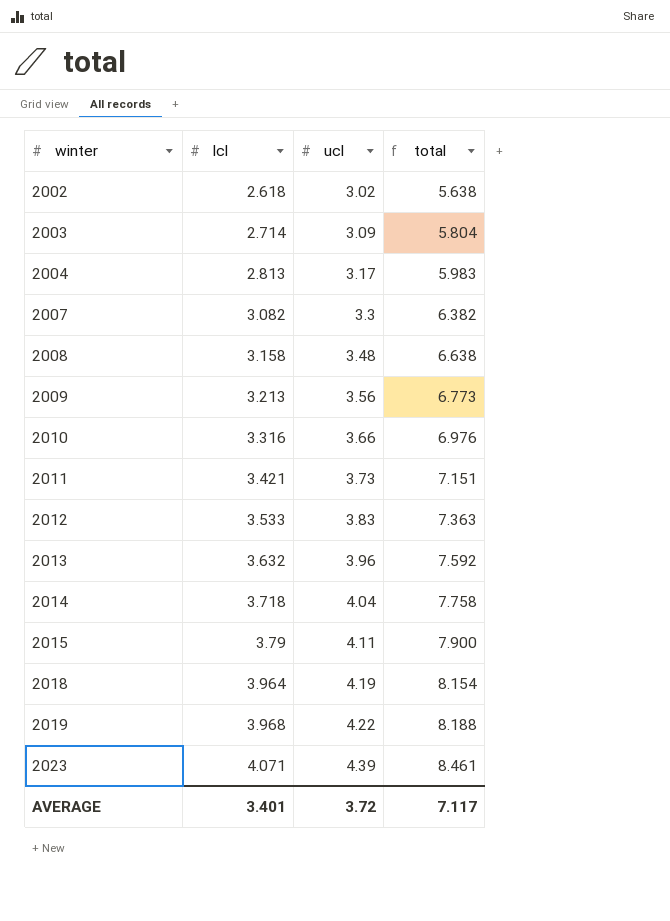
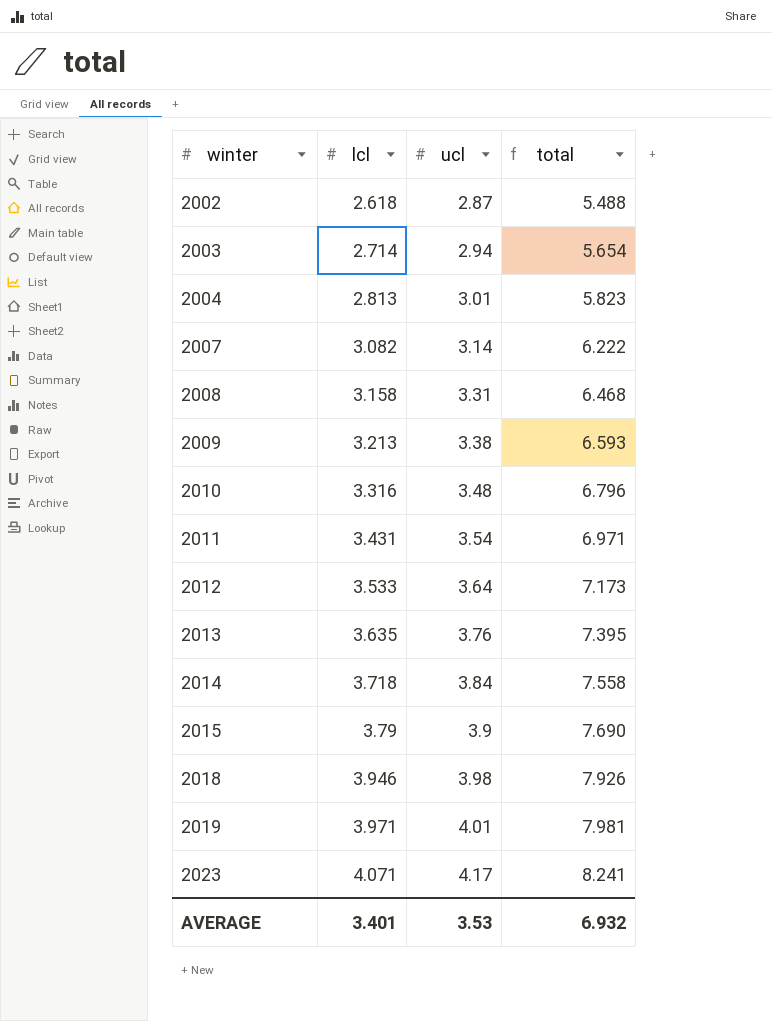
2002 | ucl: 3.02 -> 2.87
2002 | total: 5.638 -> 5.488
2003 | ucl: 3.09 -> 2.94
2003 | total: 5.804 -> 5.654
2004 | ucl: 3.17 -> 3.01
2004 | total: 5.983 -> 5.823
2007 | ucl: 3.3 -> 3.14
2007 | total: 6.382 -> 6.222
2008 | ucl: 3.48 -> 3.31
2008 | total: 6.638 -> 6.468
2009 | ucl: 3.56 -> 3.38
2009 | total: 6.773 -> 6.593
2010 | ucl: 3.66 -> 3.48
2010 | total: 6.976 -> 6.796
2011 | lcl: 3.421 -> 3.431
2011 | ucl: 3.73 -> 3.54
2011 | total: 7.151 -> 6.971
2012 | ucl: 3.83 -> 3.64
2012 | total: 7.363 -> 7.173
2013 | lcl: 3.632 -> 3.635
2013 | ucl: 3.96 -> 3.76
2013 | total: 7.592 -> 7.395
2014 | ucl: 4.04 -> 3.84
2014 | total: 7.758 -> 7.558
2015 | ucl: 4.11 -> 3.9
2015 | total: 7.900 -> 7.690
2018 | lcl: 3.964 -> 3.946
2018 | ucl: 4.19 -> 3.98
2018 | total: 8.154 -> 7.926
2019 | lcl: 3.968 -> 3.971
2019 | ucl: 4.22 -> 4.01
2019 | total: 8.188 -> 7.981
2023 | ucl: 4.39 -> 4.17
2023 | total: 8.461 -> 8.241
AVERAGE | ucl: 3.72 -> 3.53
AVERAGE | total: 7.117 -> 6.932

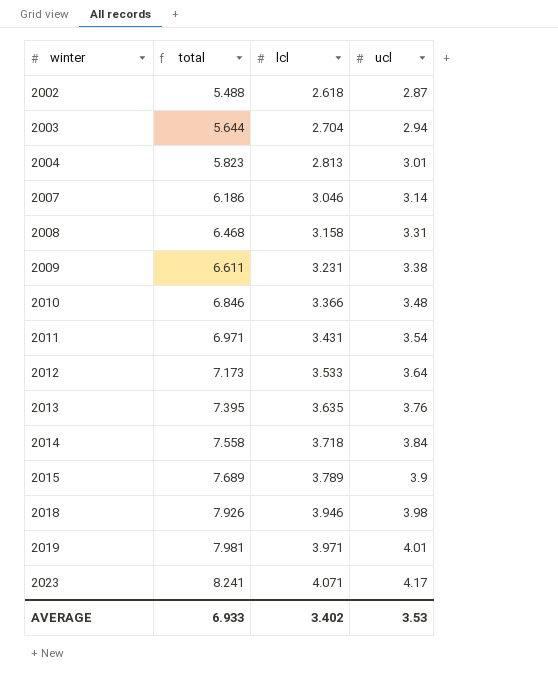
column total | position: 4 -> 2
2003 | total: 5.654 -> 5.644
2003 | lcl: 2.714 -> 2.704
2007 | total: 6.222 -> 6.186
2007 | lcl: 3.082 -> 3.046
2009 | total: 6.593 -> 6.611
2009 | lcl: 3.213 -> 3.231
2010 | total: 6.796 -> 6.846
2010 | lcl: 3.316 -> 3.366
2015 | total: 7.690 -> 7.689
2015 | lcl: 3.79 -> 3.789
AVERAGE | total: 6.932 -> 6.933
AVERAGE | lcl: 3.401 -> 3.402

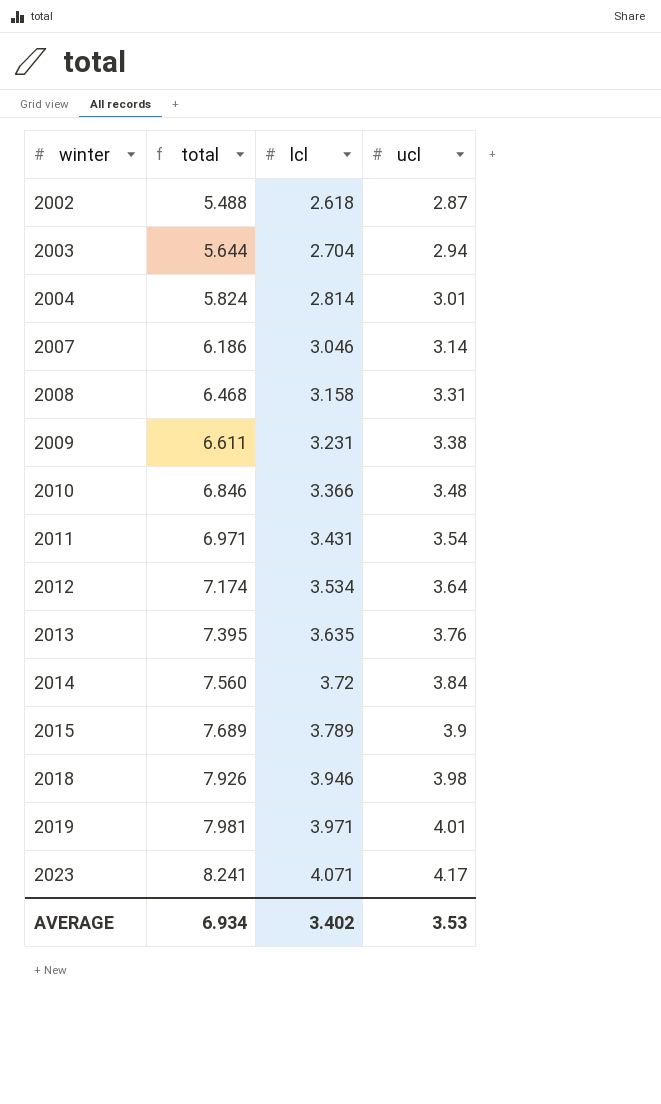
2004 | total: 5.823 -> 5.824
2004 | lcl: 2.813 -> 2.814
2012 | total: 7.173 -> 7.174
2012 | lcl: 3.533 -> 3.534
2014 | total: 7.558 -> 7.560
2014 | lcl: 3.718 -> 3.72
AVERAGE | total: 6.933 -> 6.934

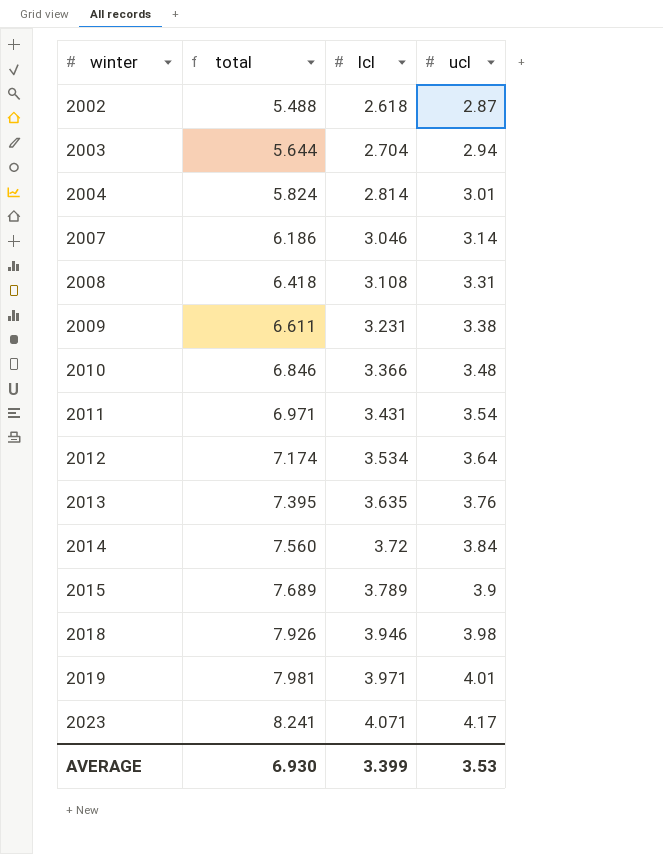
2008 | total: 6.468 -> 6.418
2008 | lcl: 3.158 -> 3.108
AVERAGE | total: 6.934 -> 6.930
AVERAGE | lcl: 3.402 -> 3.399

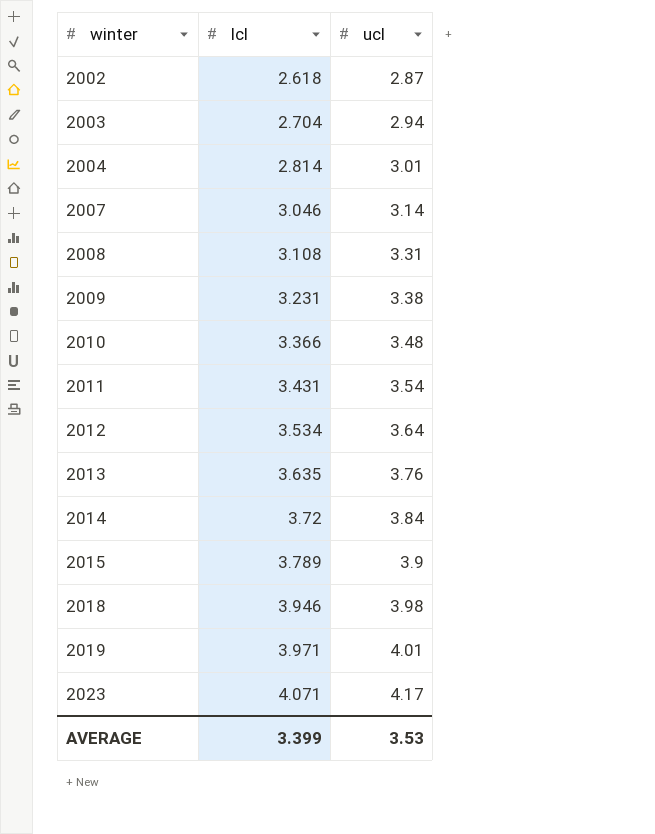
column total | formula: [lcl] + [ucl] -> none

